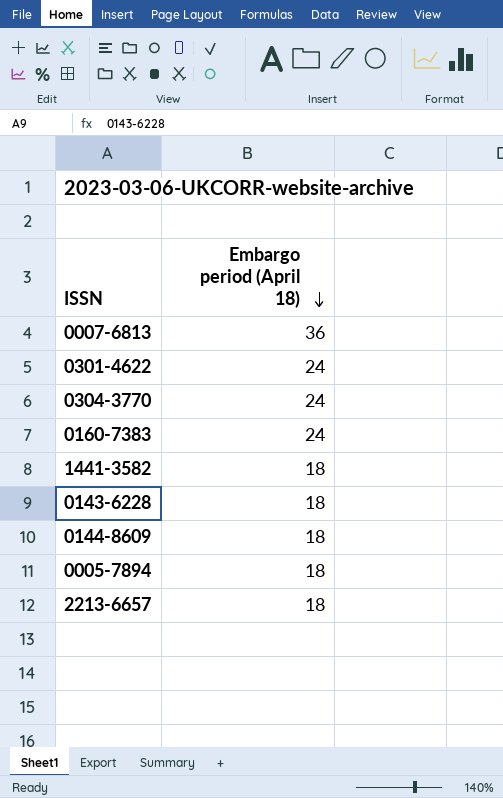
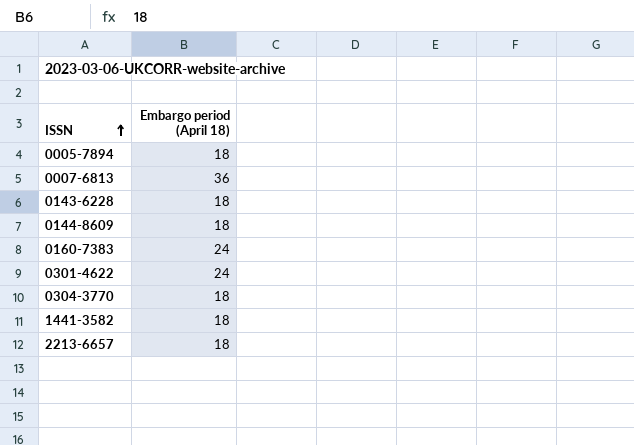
row order: Embargo period (April 18) descending -> ISSN ascending
0304-3770 | Embargo period (April 18): 24 -> 18

